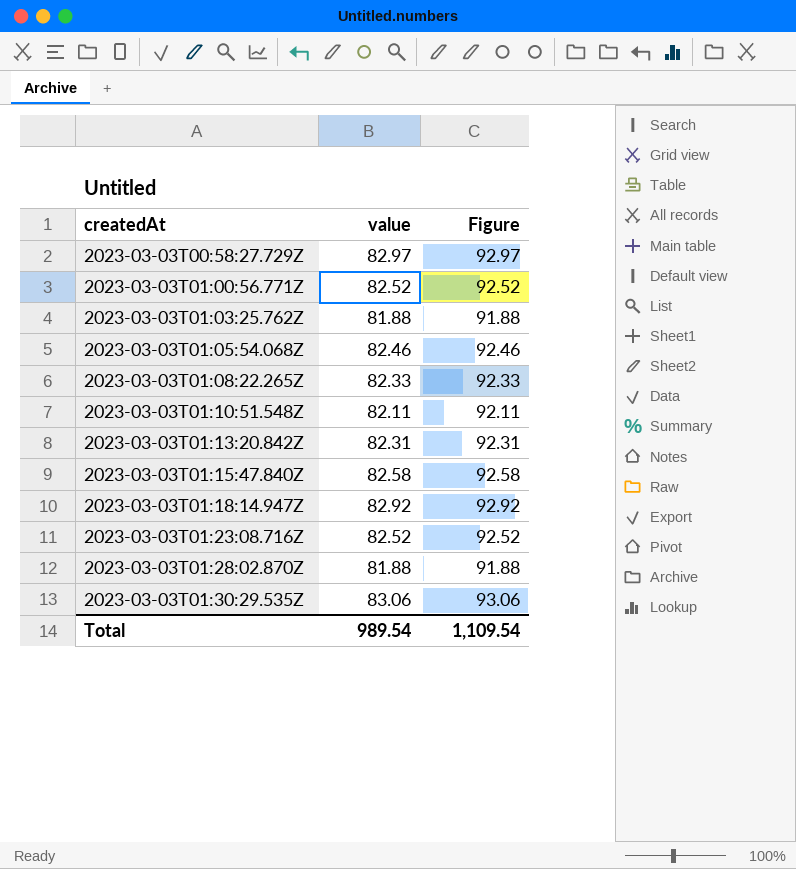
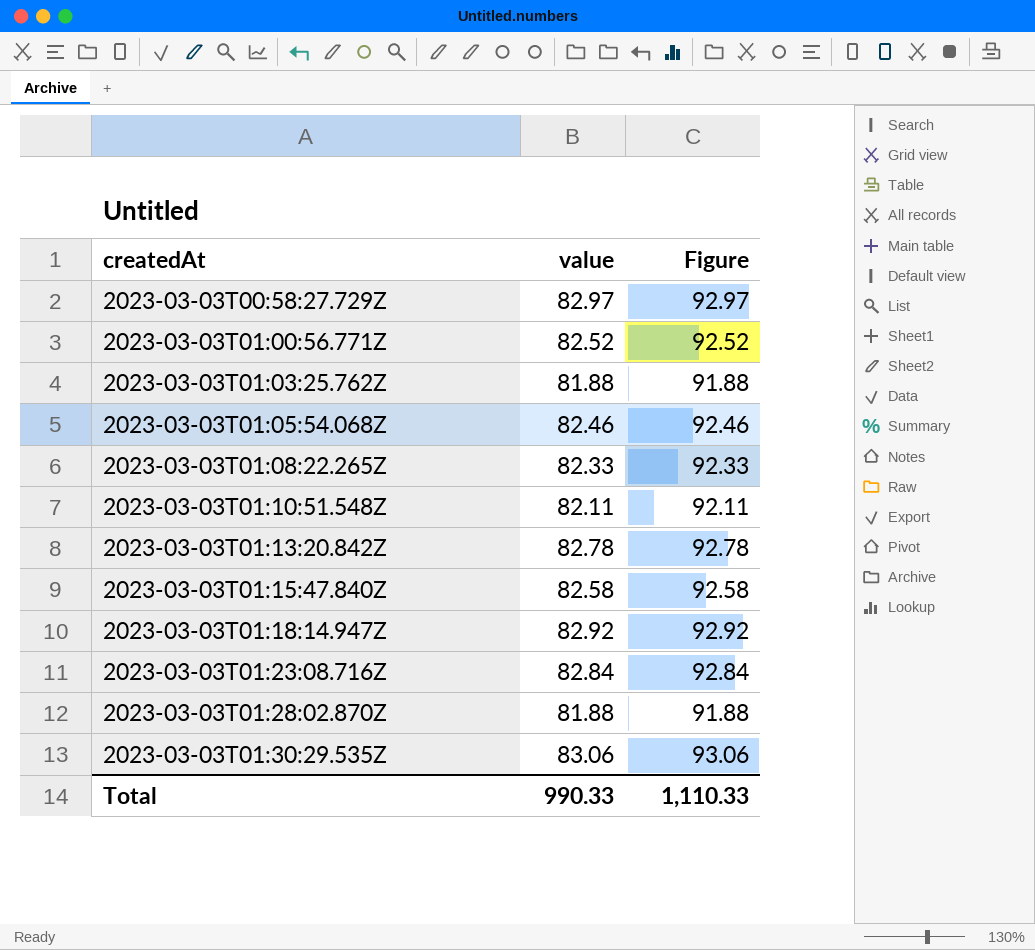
2023-03-03T01:13:20.842Z | value: 82.31 -> 82.78
2023-03-03T01:13:20.842Z | Figure: 92.31 -> 92.78
2023-03-03T01:23:08.716Z | value: 82.52 -> 82.84
2023-03-03T01:23:08.716Z | Figure: 92.52 -> 92.84
Total | value: 989.54 -> 990.33
Total | Figure: 1,109.54 -> 1,110.33

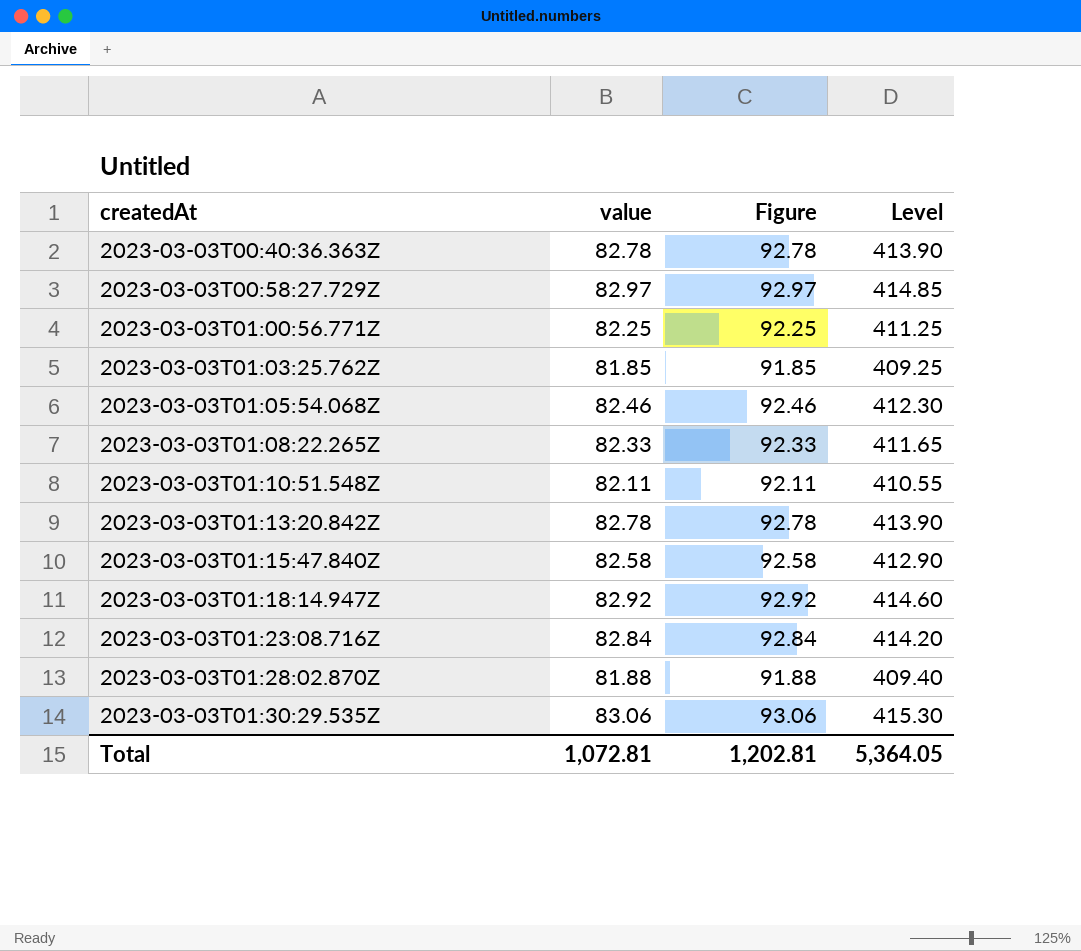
column Level | formula: none -> [value] * 5
row 2023-03-03T00:40:36.363Z: none -> 82.78 | 92.78 | 413.90
2023-03-03T01:00:56.771Z | value: 82.52 -> 82.25
2023-03-03T01:00:56.771Z | Figure: 92.52 -> 92.25
2023-03-03T01:03:25.762Z | value: 81.88 -> 81.85
2023-03-03T01:03:25.762Z | Figure: 91.88 -> 91.85
Total | value: 990.33 -> 1,072.81
Total | Figure: 1,110.33 -> 1,202.81

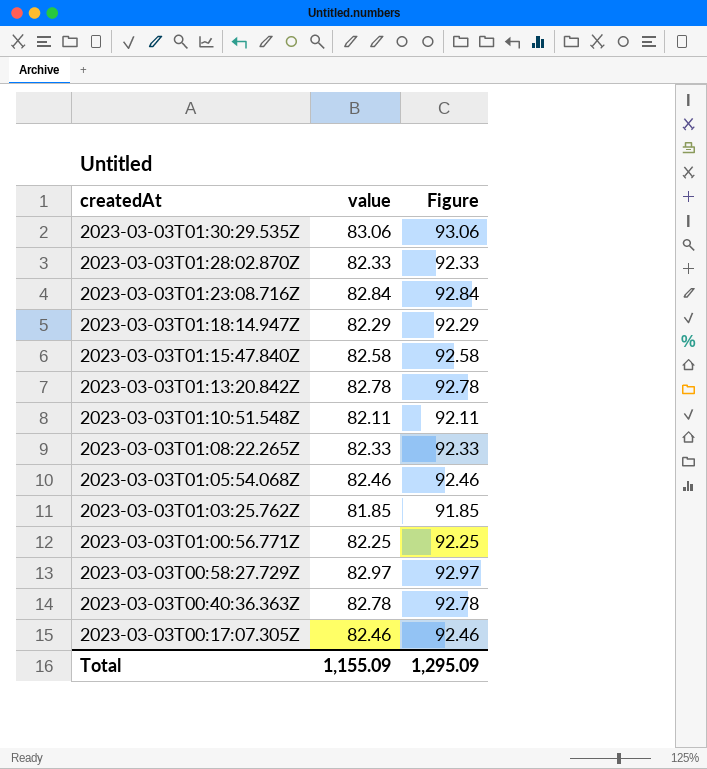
row order: createdAt ascending -> createdAt descending
column Level | formula: [value] * 5 -> none
2023-03-03T01:28:02.870Z | value: 81.88 -> 82.33
2023-03-03T01:28:02.870Z | Figure: 91.88 -> 92.33
2023-03-03T01:18:14.947Z | value: 82.92 -> 82.29
2023-03-03T01:18:14.947Z | Figure: 92.92 -> 92.29
row 2023-03-03T00:17:07.305Z: none -> 82.46 | 92.46
Total | value: 1,072.81 -> 1,155.09
Total | Figure: 1,202.81 -> 1,295.09

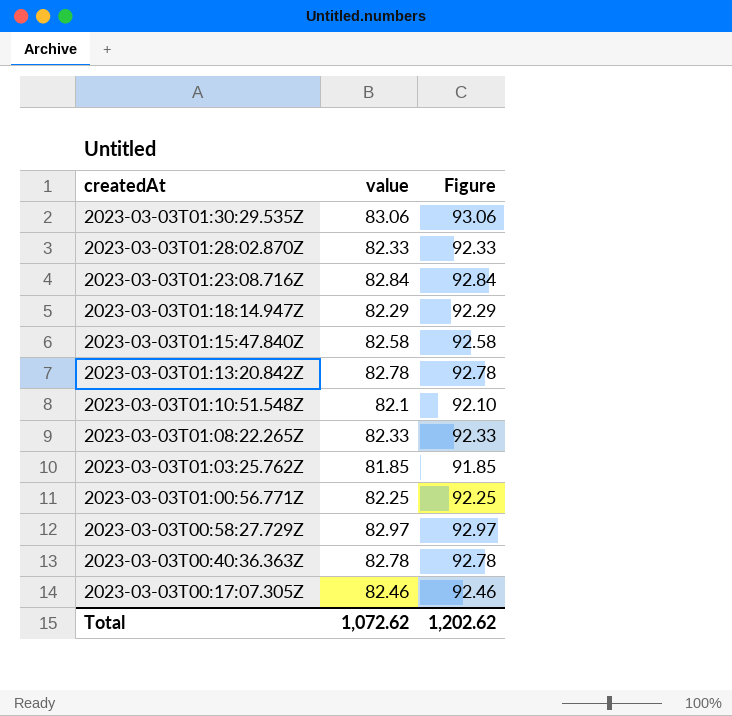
row 2023-03-03T01:05:54.068Z: 82.46 | 92.46 -> none
2023-03-03T01:10:51.548Z | value: 82.11 -> 82.1
2023-03-03T01:10:51.548Z | Figure: 92.11 -> 92.10
Total | value: 1,155.09 -> 1,072.62
Total | Figure: 1,295.09 -> 1,202.62

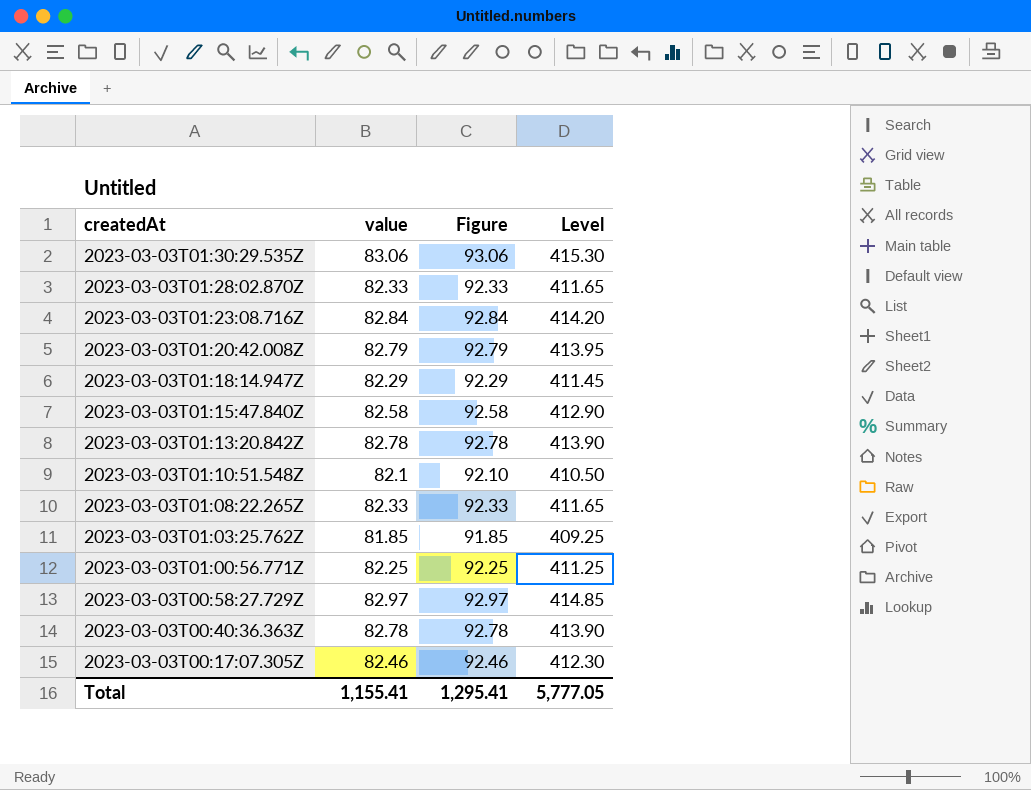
column Level | formula: none -> [value] * 5
row 2023-03-03T01:20:42.008Z: none -> 82.79 | 92.79 | 413.95
Total | value: 1,072.62 -> 1,155.41
Total | Figure: 1,202.62 -> 1,295.41

